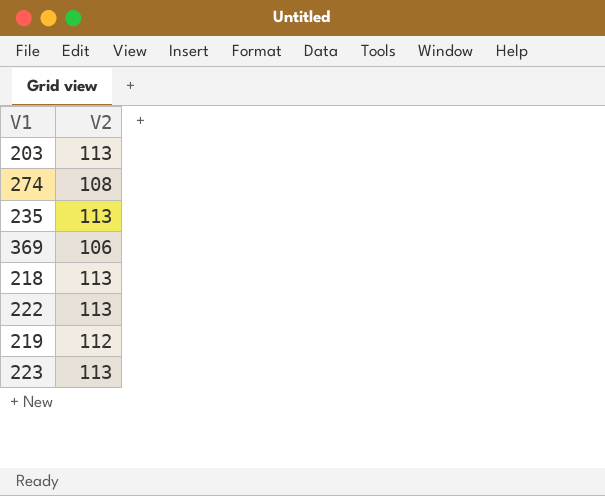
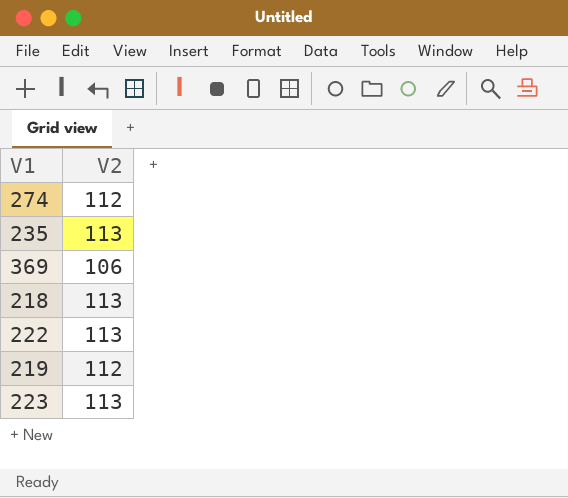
row 203: 113 -> none
274 | V2: 108 -> 112

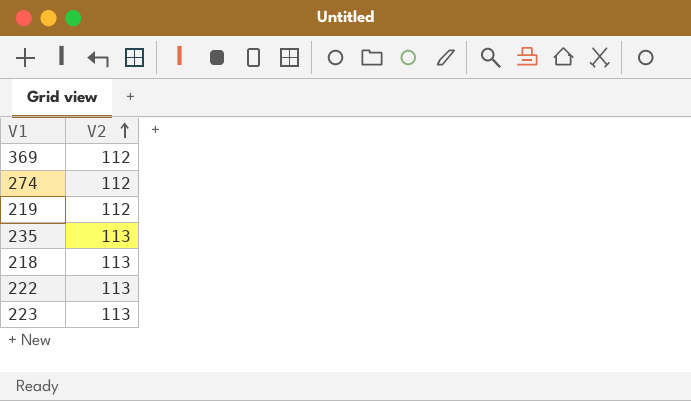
row order: none -> V2 ascending
369 | V2: 106 -> 112

